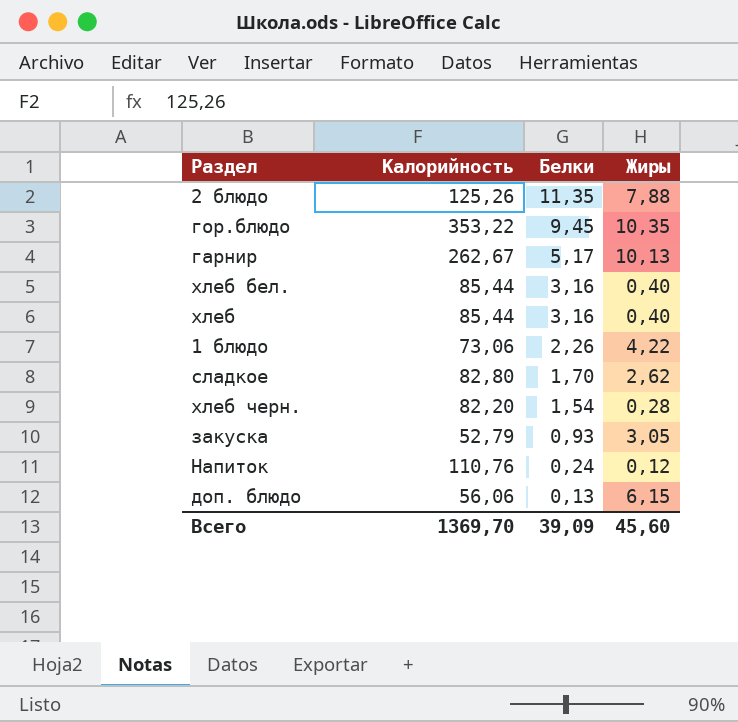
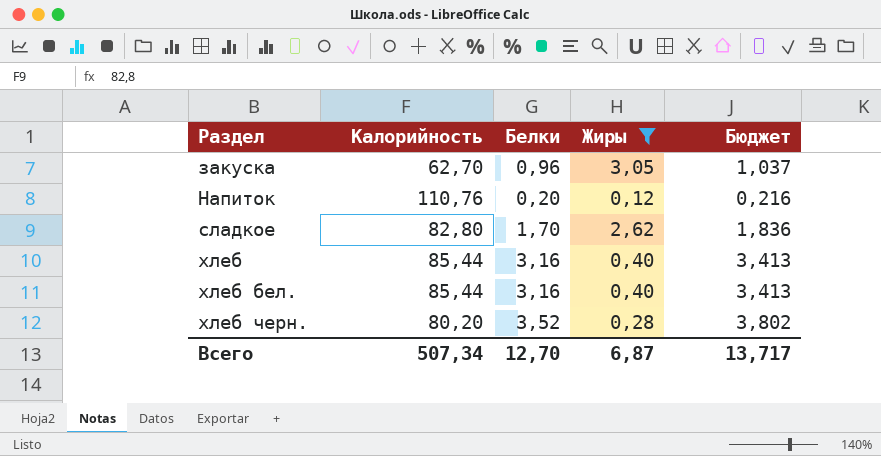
filter: none -> Жиры <= 3,05
row order: Белки descending -> Раздел ascending
column Бюджет | formula: none -> [Белки] * 1,08
закуска | Калорийность: 52,79 -> 62,70
закуска | Белки: 0,93 -> 0,96
Напиток | Белки: 0,24 -> 0,20
хлеб черн. | Калорийность: 82,20 -> 80,20
хлеб черн. | Белки: 1,54 -> 3,52
Всего | Калорийность: 1369,70 -> 507,34
Всего | Белки: 39,09 -> 12,70
Всего | Жиры: 45,60 -> 6,87

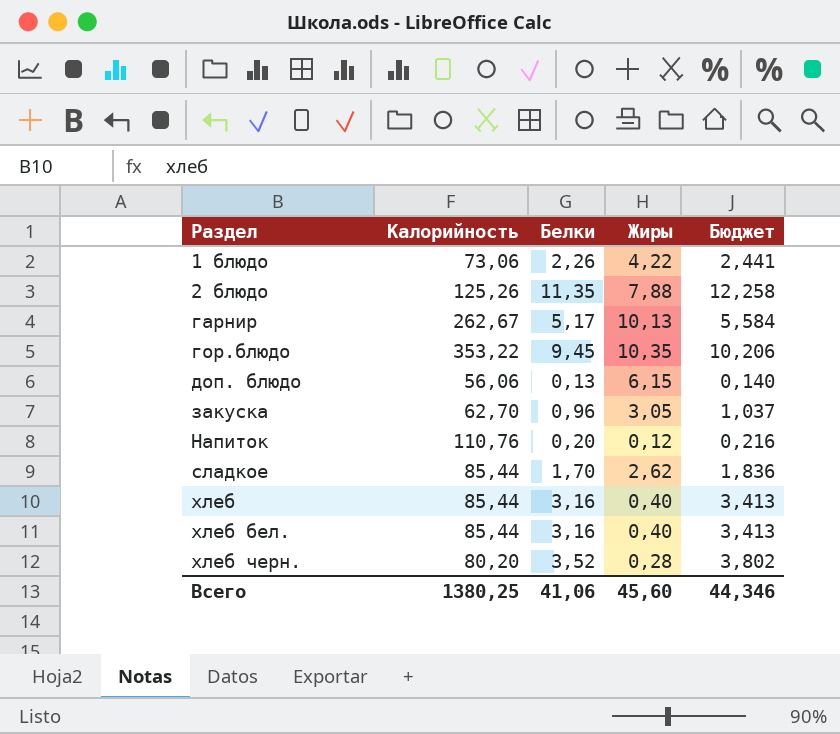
filter: Жиры <= 3,05 -> none
сладкое | Калорийность: 82,80 -> 85,44
Всего | Калорийность: 507,34 -> 1380,25
Всего | Белки: 12,70 -> 41,06
Всего | Жиры: 6,87 -> 45,60
Всего | Бюджет: 13,717 -> 44,346

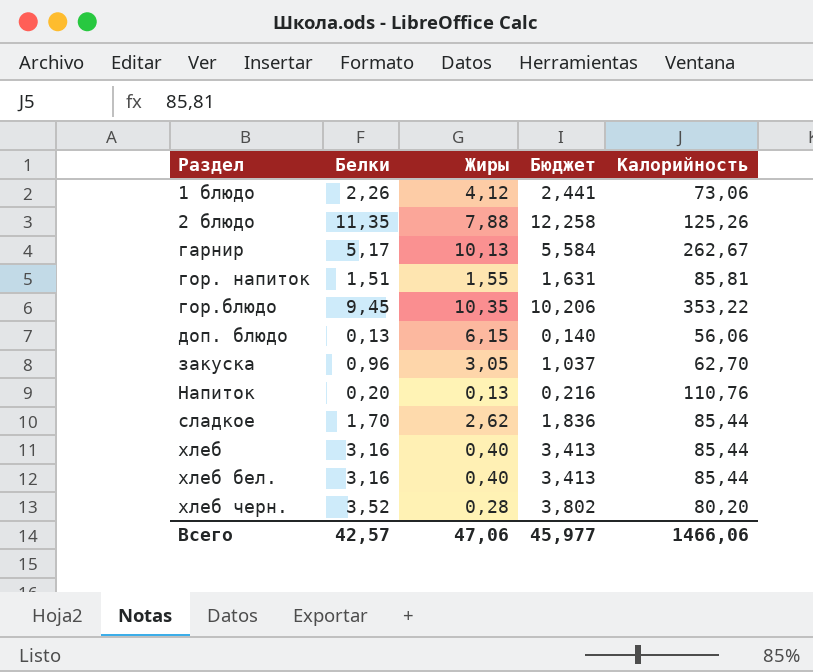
column Калорийность | position: 2 -> 5
1 блюдо | Жиры: 4,22 -> 4,12
row гор. напиток: none -> 1,51 | 1,55 | 1,631 | 85,81
Напиток | Жиры: 0,12 -> 0,13
Всего | Белки: 41,06 -> 42,57
Всего | Жиры: 45,60 -> 47,06
Всего | Бюджет: 44,346 -> 45,977
Всего | Калорийность: 1380,25 -> 1466,06

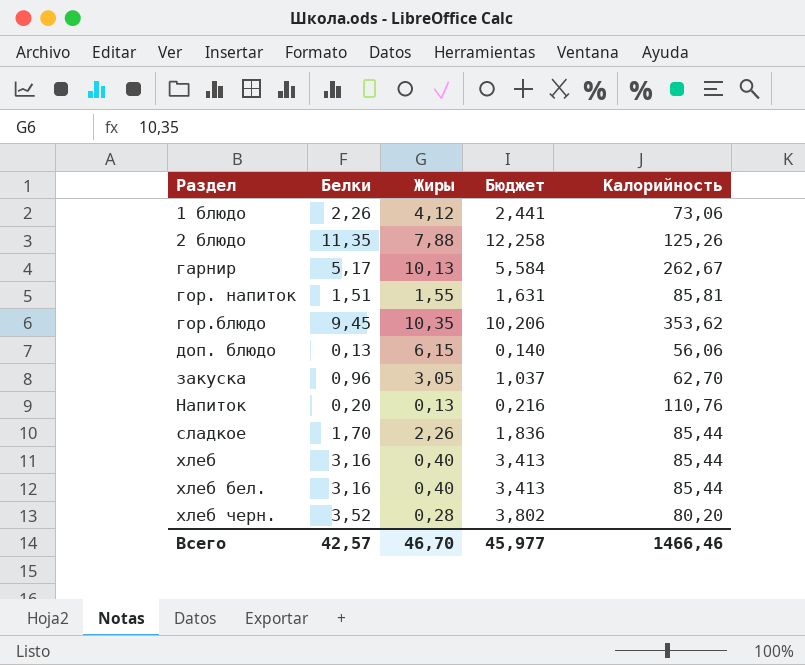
гор.блюдо | Калорийность: 353,22 -> 353,62
сладкое | Жиры: 2,62 -> 2,26
Всего | Жиры: 47,06 -> 46,70
Всего | Калорийность: 1466,06 -> 1466,46

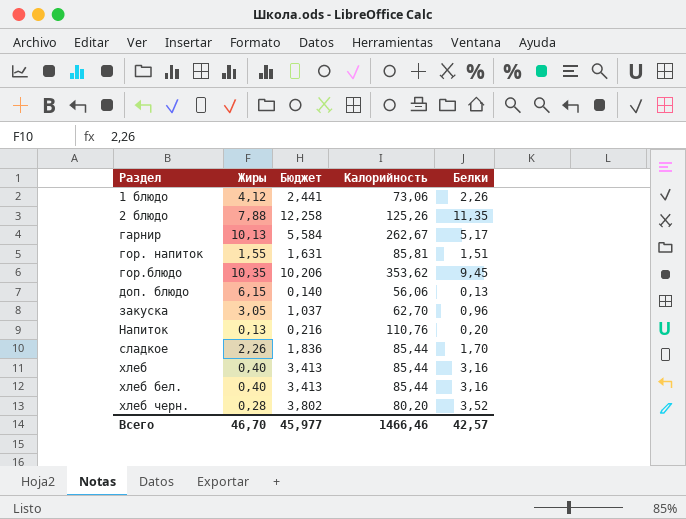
column Белки | position: 2 -> 5

